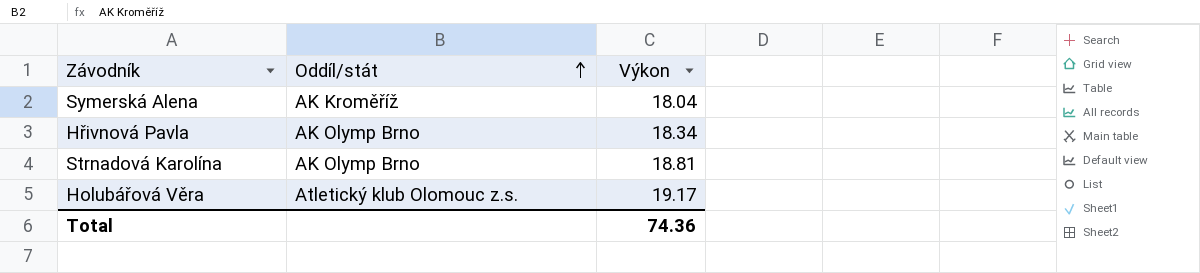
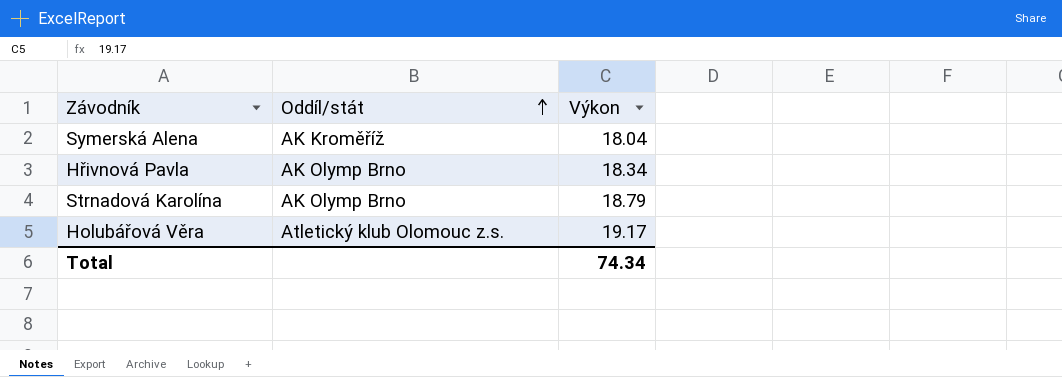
Strnadová Karolína | Výkon: 18.81 -> 18.79
Total | Výkon: 74.36 -> 74.34

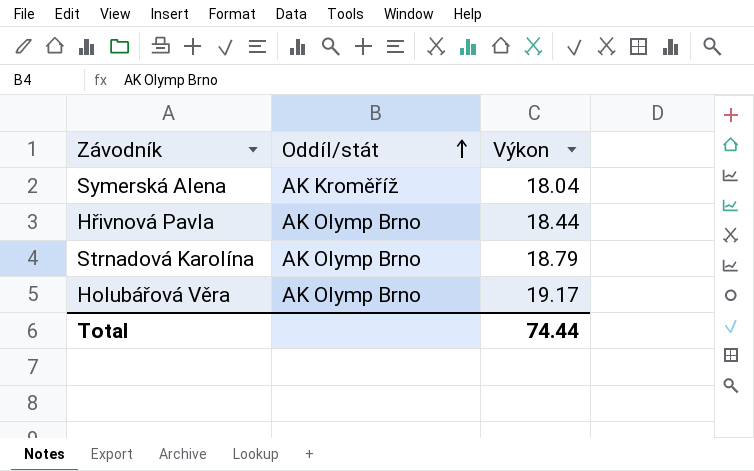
Hřivnová Pavla | Výkon: 18.34 -> 18.44
Holubářová Věra | Oddíl/stát: Atletický klub Olomouc z.s. -> AK Olymp Brno
Total | Výkon: 74.34 -> 74.44

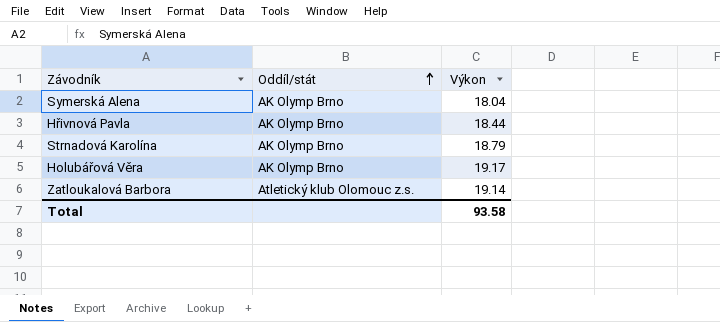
Symerská Alena | Oddíl/stát: AK Kroměříž -> AK Olymp Brno
row Zatloukalová Barbora: none -> Atletický klub Olomouc z.s. | 19.14
Total | Výkon: 74.44 -> 93.58

